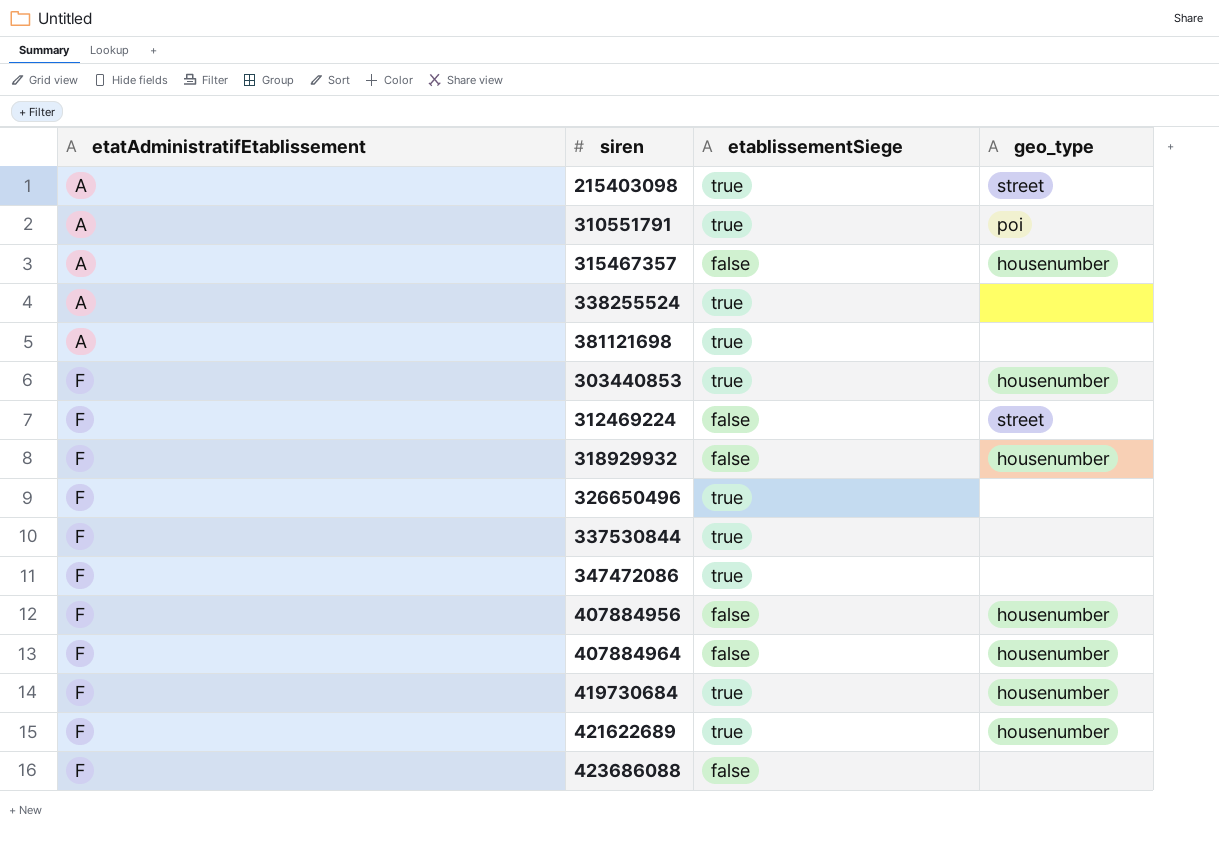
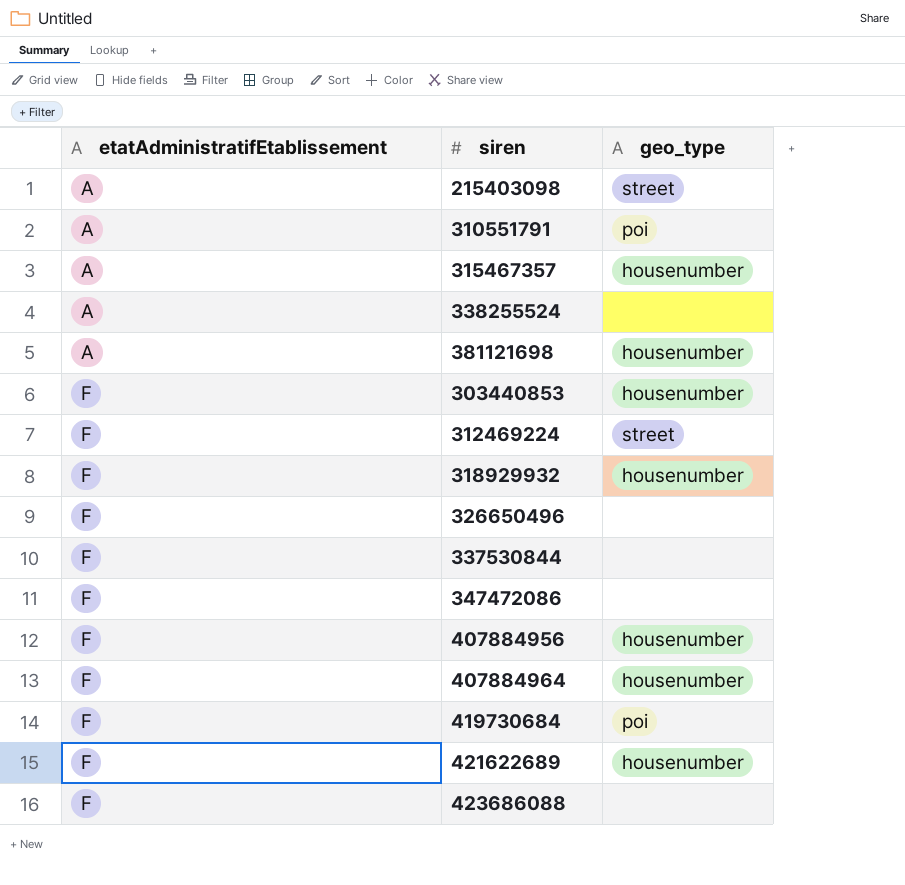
column etablissementSiege | position: 3 -> none
381121698 | geo_type: none -> housenumber
419730684 | geo_type: housenumber -> poi

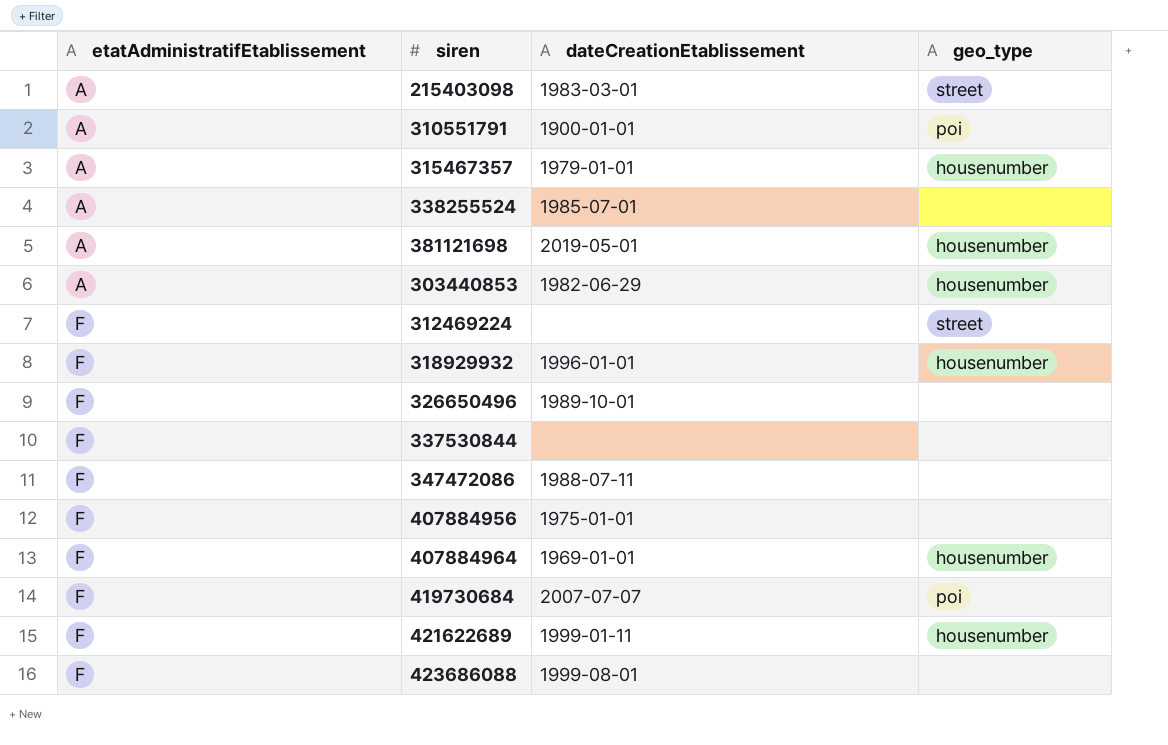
column dateCreationEtablissement | position: none -> 3
303440853 | etatAdministratifEtablissement: F -> A
407884956 | geo_type: housenumber -> none

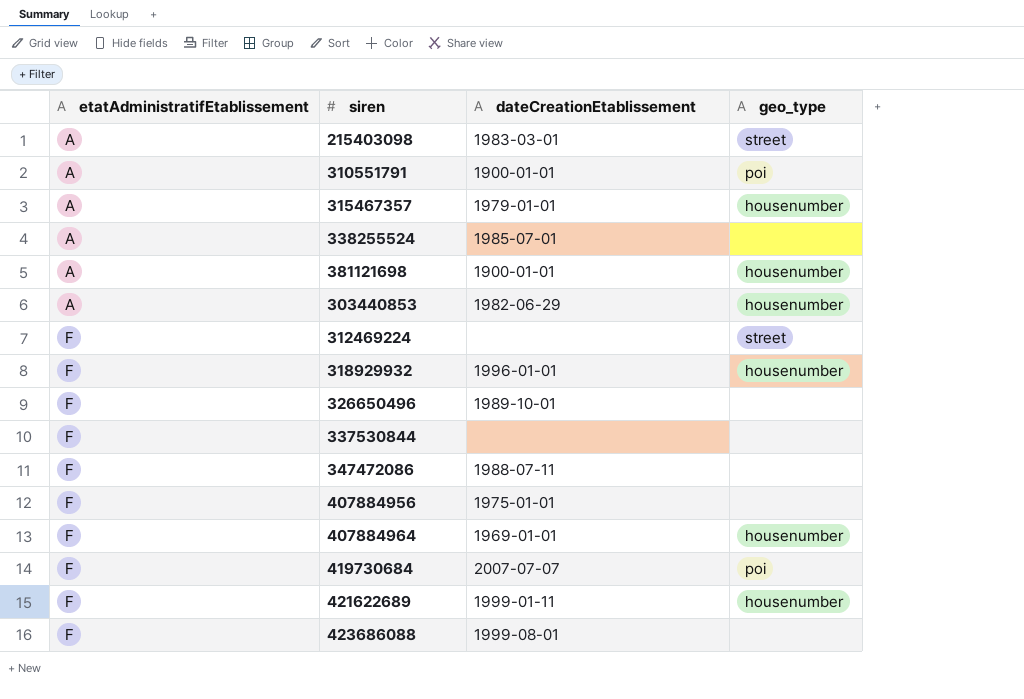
381121698 | dateCreationEtablissement: 2019-05-01 -> 1900-01-01

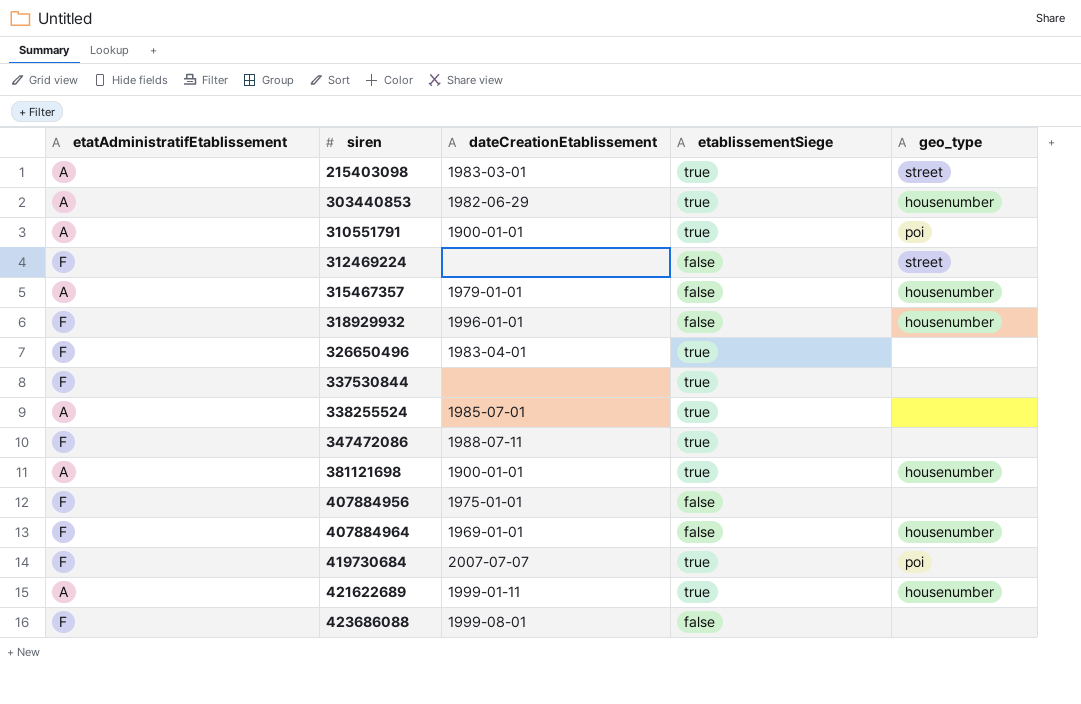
row order: etatAdministratifEtablissement ascending -> siren ascending
column etablissementSiege | position: none -> 4
326650496 | dateCreationEtablissement: 1989-10-01 -> 1983-04-01
421622689 | etatAdministratifEtablissement: F -> A

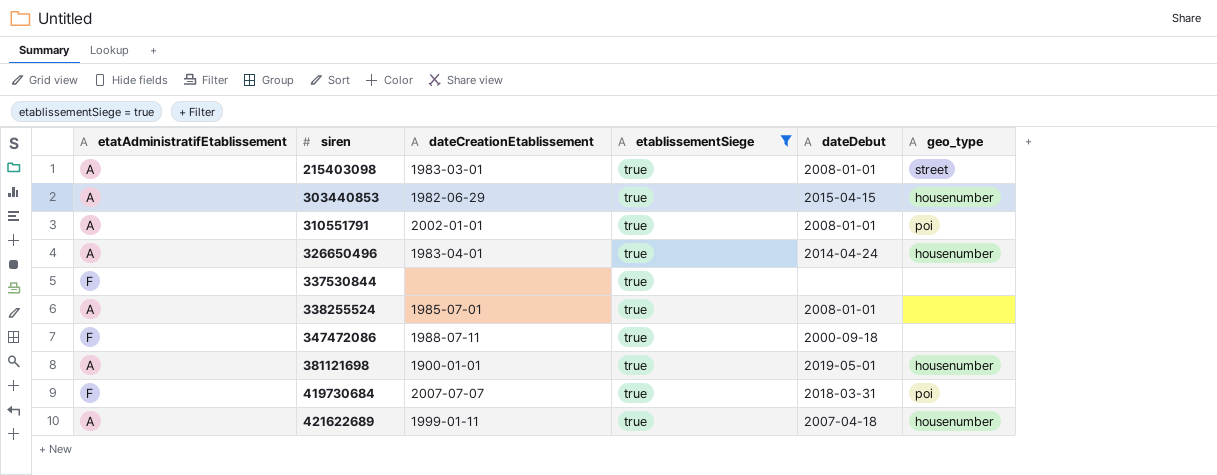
filter: none -> etablissementSiege = true
column dateDebut | position: none -> 5
310551791 | dateCreationEtablissement: 1900-01-01 -> 2002-01-01
326650496 | etatAdministratifEtablissement: F -> A
326650496 | geo_type: none -> housenumber

